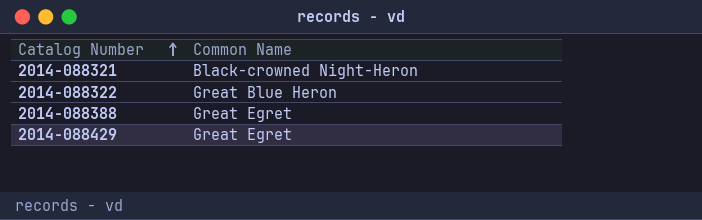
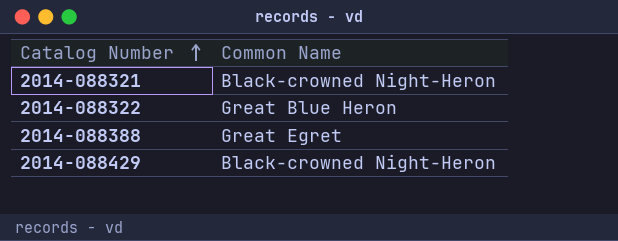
2014-088429 | Common Name: Great Egret -> Black-crowned Night-Heron

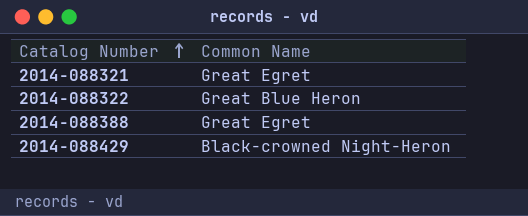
2014-088321 | Common Name: Black-crowned Night-Heron -> Great Egret

